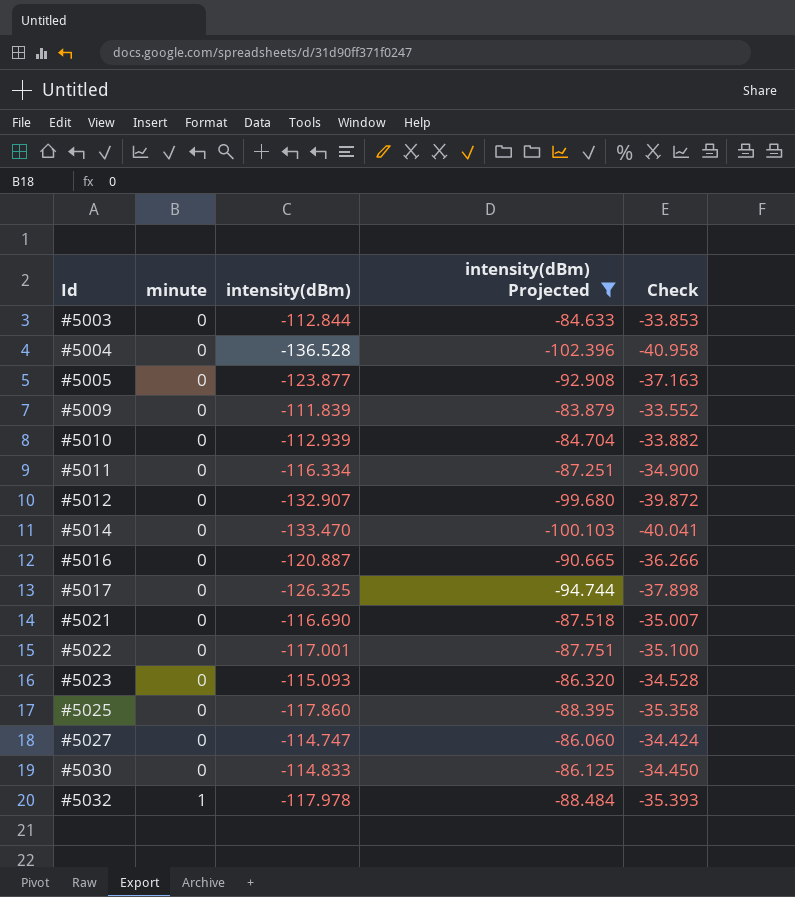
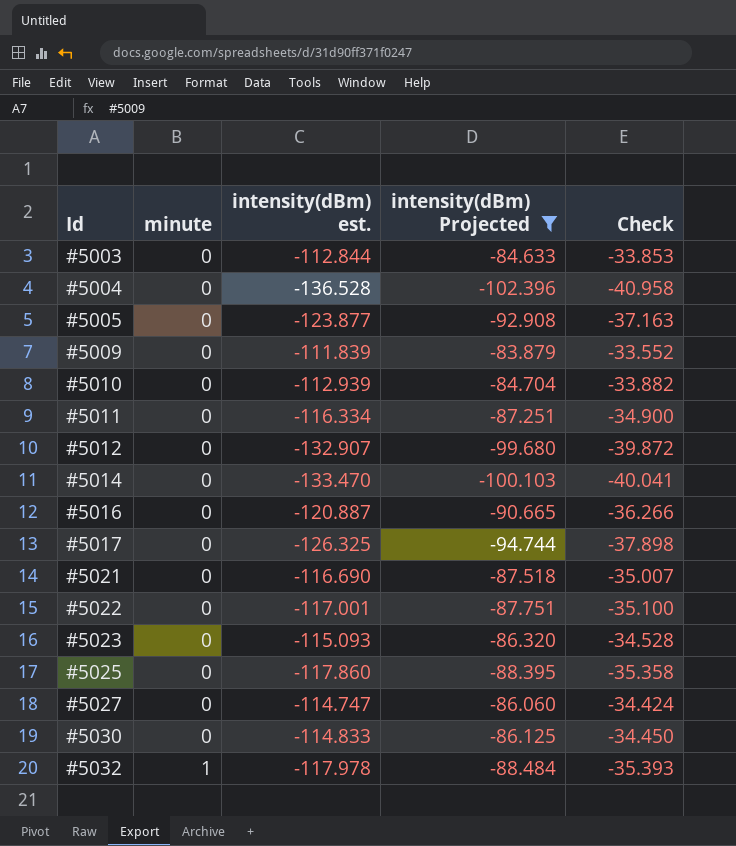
column name: intensity(dBm) -> intensity(dBm) est.

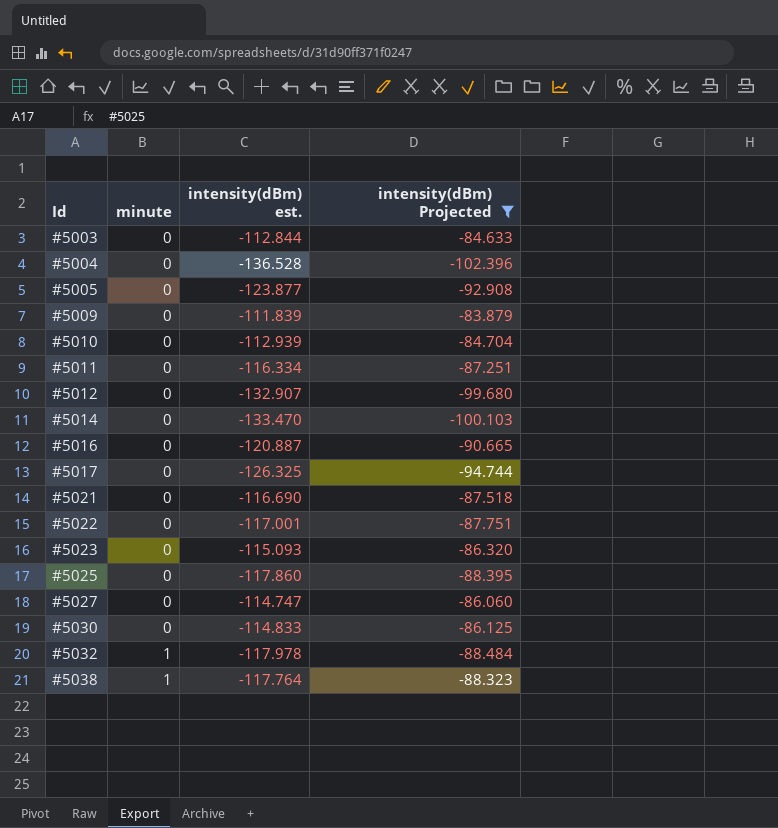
column Check | formula: [intensity(dBm) est.] * 0.3 -> none
row #5038: none -> 1 | -117.764 | -88.323

